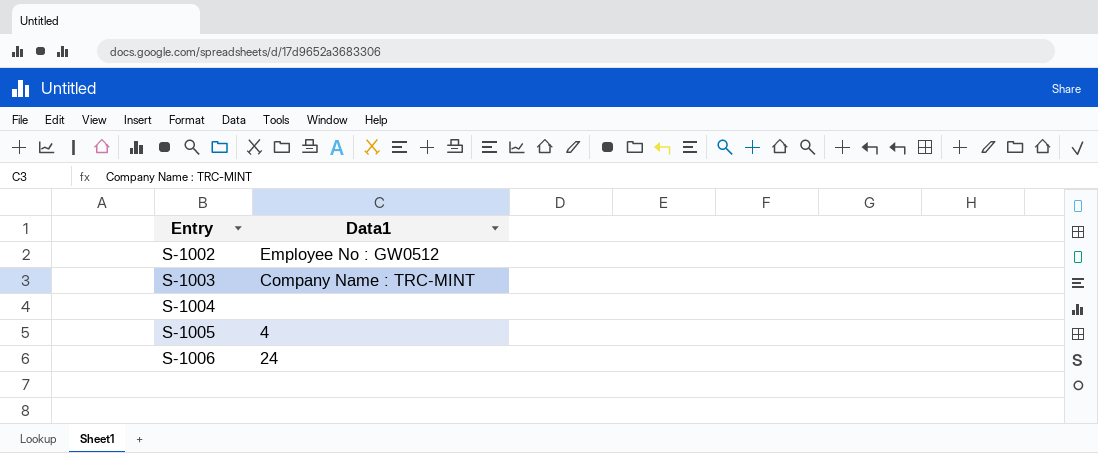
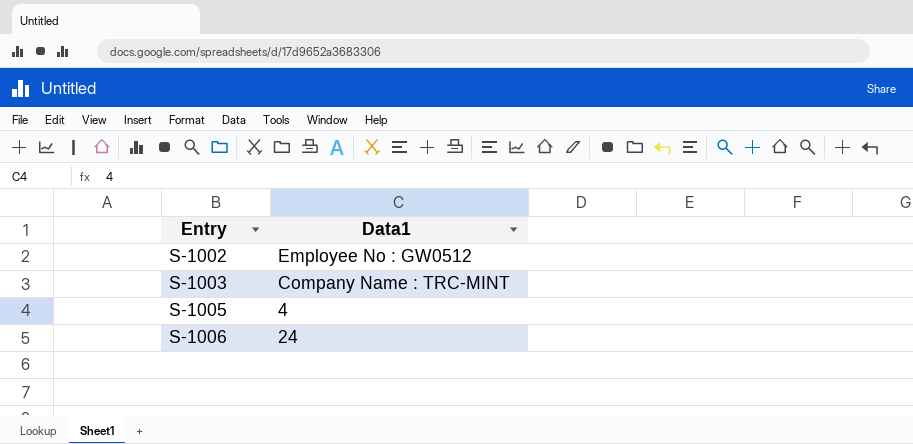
row S-1004: none -> none

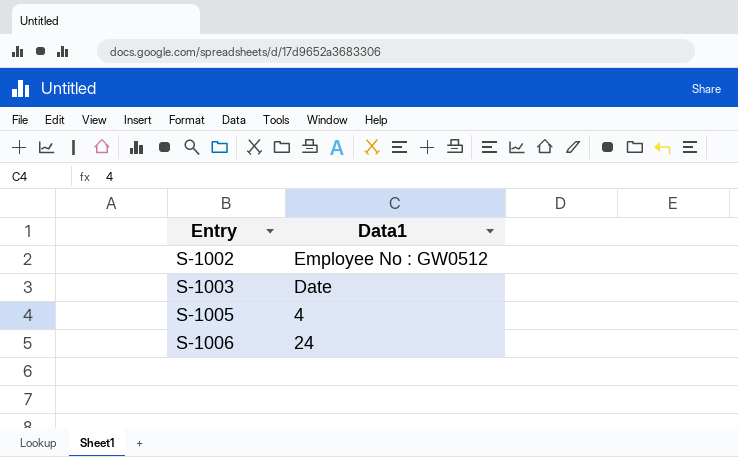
S-1003 | Data1: Company Name : TRC-MINT -> Date

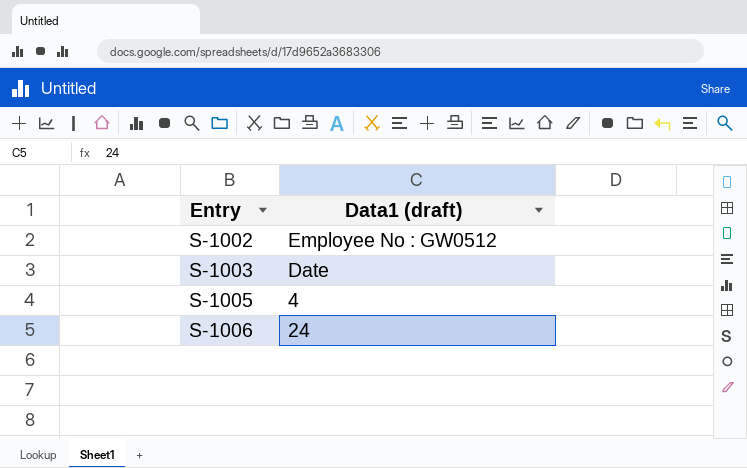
column name: Data1 -> Data1 (draft)

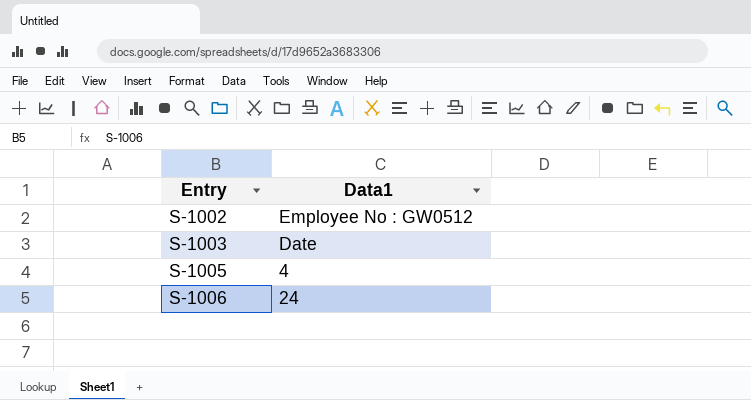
column name: Data1 (draft) -> Data1

